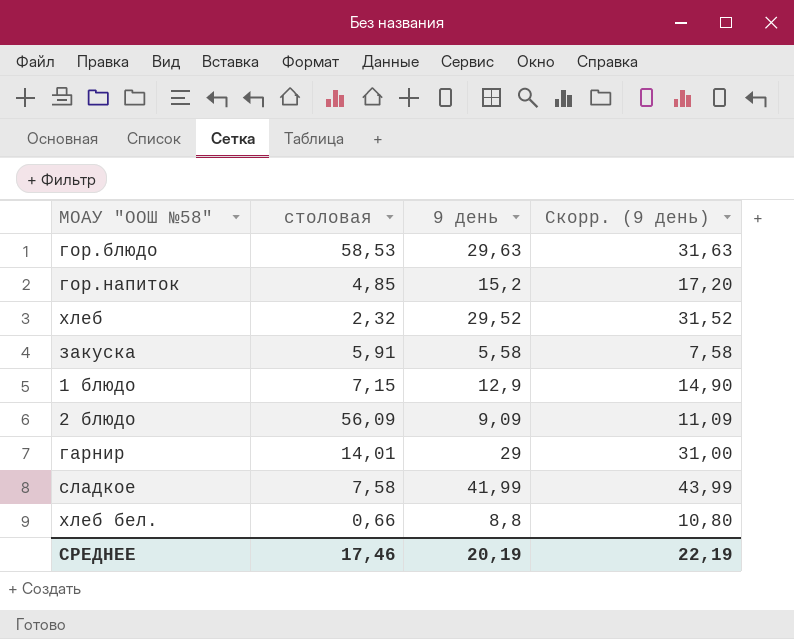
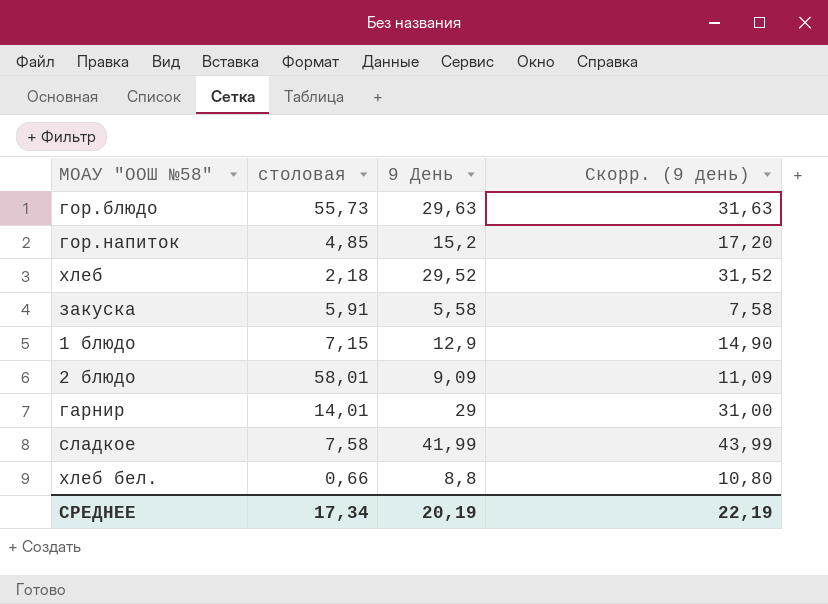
column name: 9 день -> 9 День
гор.блюдо | столовая: 58,53 -> 55,73
хлеб | столовая: 2,32 -> 2,18
2 блюдо | столовая: 56,09 -> 58,01
СРЕДНЕЕ | столовая: 17,46 -> 17,34

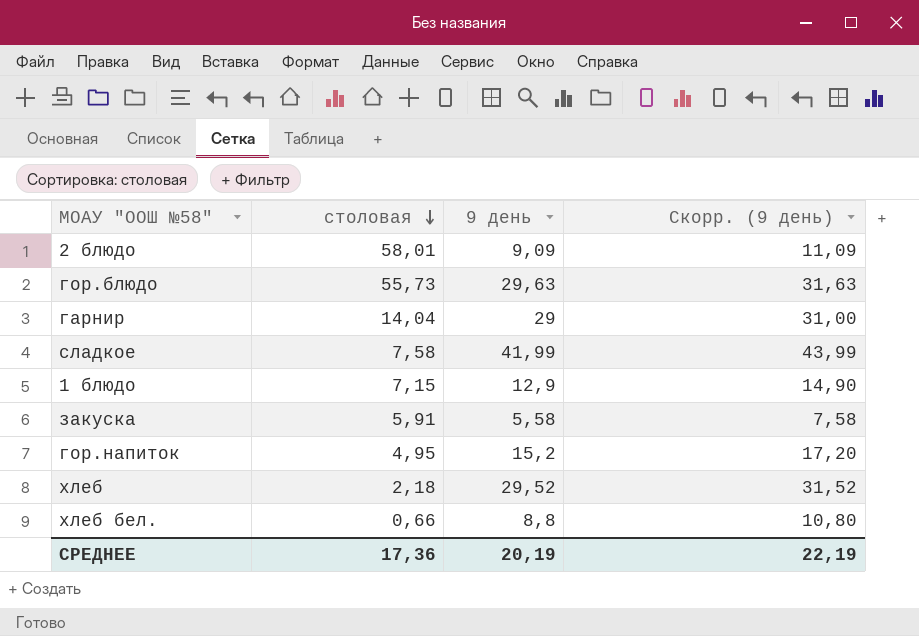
row order: none -> столовая descending
column name: 9 День -> 9 день
гарнир | столовая: 14,01 -> 14,04
гор.напиток | столовая: 4,85 -> 4,95
СРЕДНЕЕ | столовая: 17,34 -> 17,36

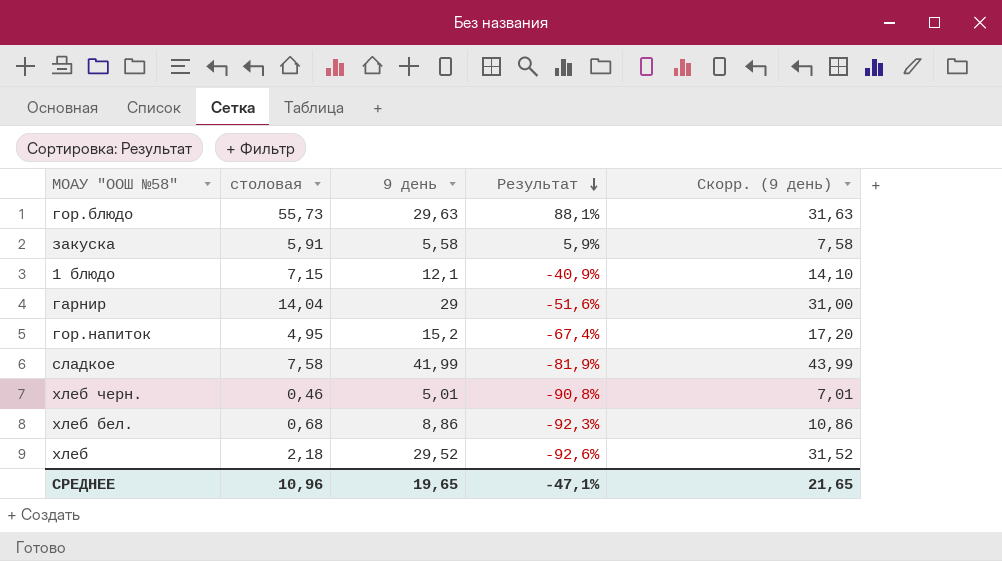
row order: столовая descending -> Результат descending
column Результат | formula: none -> ([столовая] - [9 день]) / [9 день]
row 2 блюдо: 58,01 | 9,09 | 11,09 -> none
1 блюдо | 9 день: 12,9 -> 12,1
1 блюдо | Скорр. (9 день): 14,90 -> 14,10
row хлеб черн.: none -> 0,46 | 5,01 | -90,8% | 7,01
хлеб бел. | столовая: 0,66 -> 0,68
хлеб бел. | 9 день: 8,8 -> 8,86
хлеб бел. | Скорр. (9 день): 10,80 -> 10,86
СРЕДНЕЕ | столовая: 17,36 -> 10,96
СРЕДНЕЕ | 9 день: 20,19 -> 19,65
СРЕДНЕЕ | Скорр. (9 день): 22,19 -> 21,65

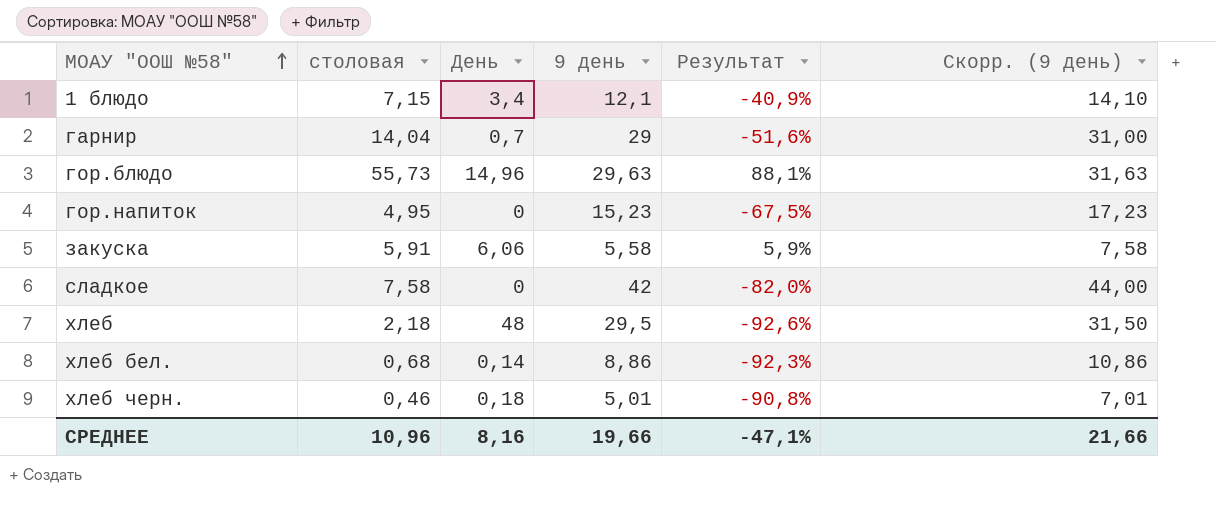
row order: Результат descending -> МОАУ "ООШ №58" ascending
column День | position: none -> 3
гор.напиток | 9 день: 15,2 -> 15,23
гор.напиток | Результат: -67,4% -> -67,5%
гор.напиток | Скорр. (9 день): 17,20 -> 17,23
сладкое | 9 день: 41,99 -> 42
сладкое | Результат: -81,9% -> -82,0%
сладкое | Скорр. (9 день): 43,99 -> 44,00
хлеб | 9 день: 29,52 -> 29,5
хлеб | Скорр. (9 день): 31,52 -> 31,50
СРЕДНЕЕ | 9 день: 19,65 -> 19,66
СРЕДНЕЕ | Скорр. (9 день): 21,65 -> 21,66

